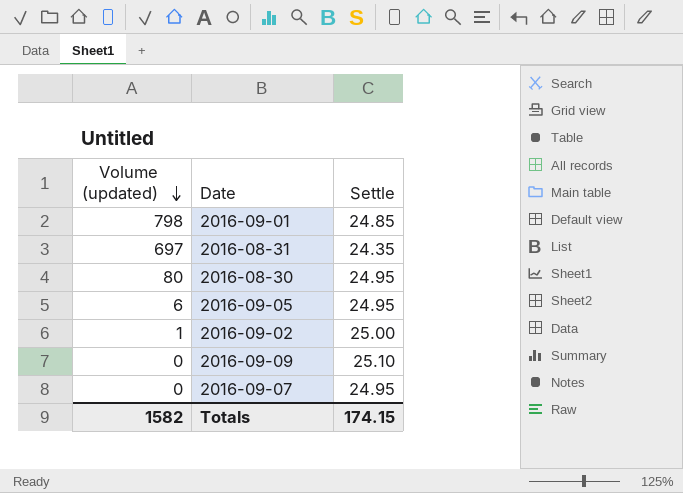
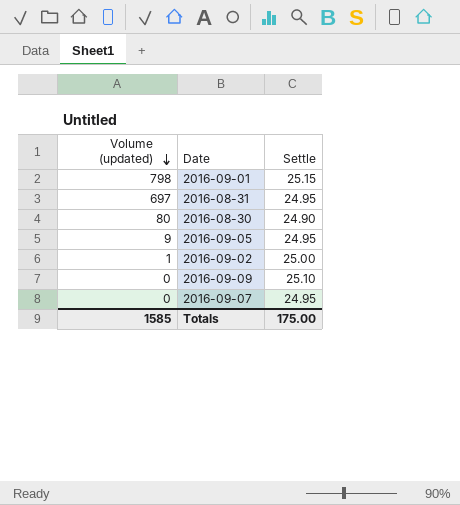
2016-09-01 | Settle: 24.85 -> 25.15
2016-08-31 | Settle: 24.35 -> 24.95
2016-08-30 | Settle: 24.95 -> 24.90
2016-09-05 | Volume (updated): 6 -> 9
Totals | Volume (updated): 1582 -> 1585
Totals | Settle: 174.15 -> 175.00

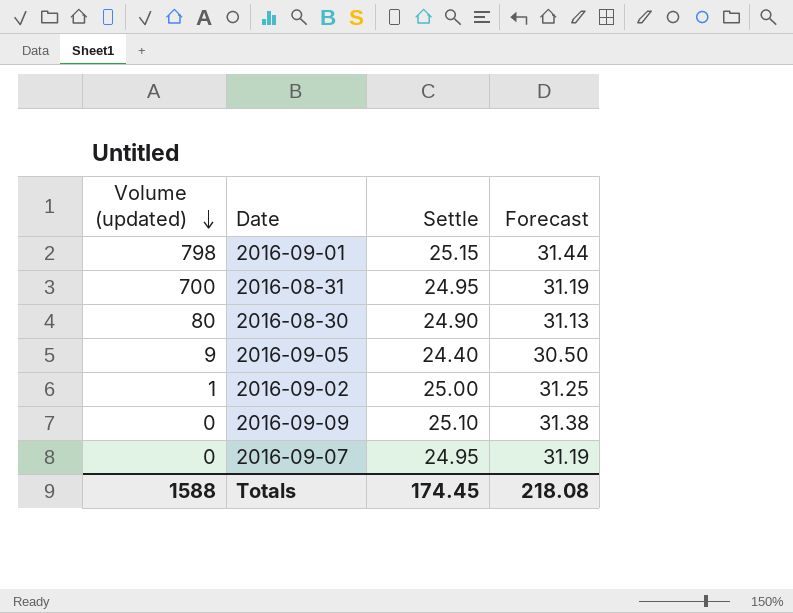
column Forecast | formula: none -> [Settle] * 1.25
2016-08-31 | Volume (updated): 697 -> 700
2016-09-05 | Settle: 24.95 -> 24.40
Totals | Volume (updated): 1585 -> 1588
Totals | Settle: 175.00 -> 174.45

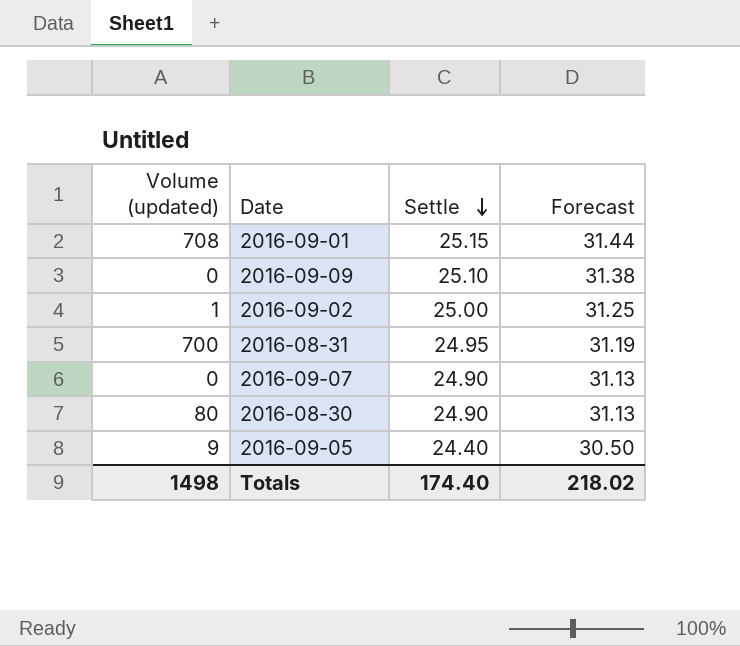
row order: Volume (updated) descending -> Settle descending
2016-09-01 | Volume (updated): 798 -> 708
2016-09-07 | Settle: 24.95 -> 24.90
2016-09-07 | Forecast: 31.19 -> 31.13
Totals | Volume (updated): 1588 -> 1498
Totals | Settle: 174.45 -> 174.40
Totals | Forecast: 218.08 -> 218.02

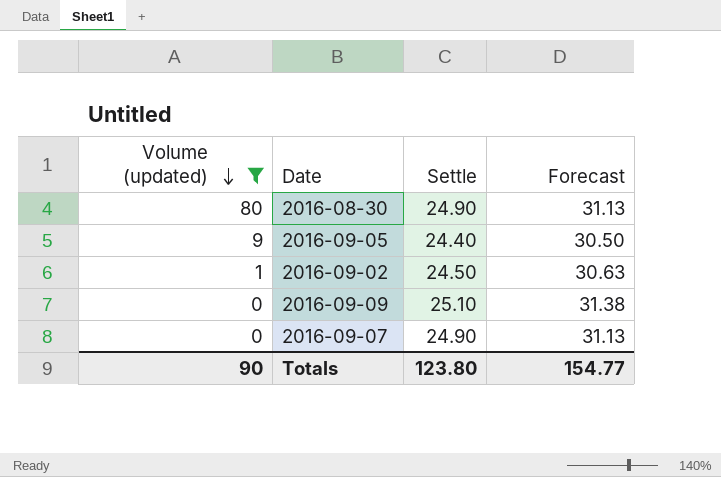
filter: none -> Volume (updated) <= 80
row order: Settle descending -> Volume (updated) descending
2016-09-02 | Settle: 25.00 -> 24.50
2016-09-02 | Forecast: 31.25 -> 30.63
Totals | Volume (updated): 1498 -> 90
Totals | Settle: 174.40 -> 123.80
Totals | Forecast: 218.02 -> 154.77

